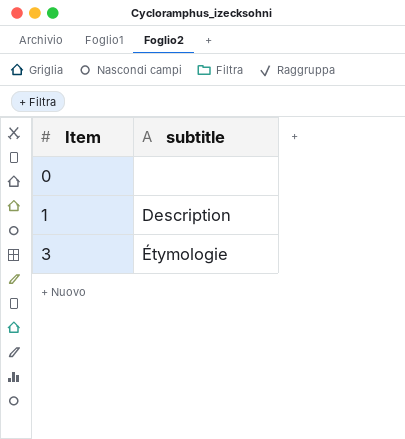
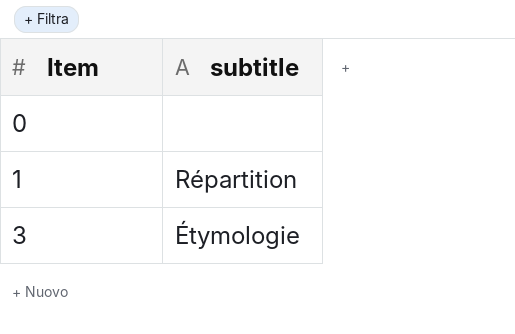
1 | subtitle: Description -> Répartition

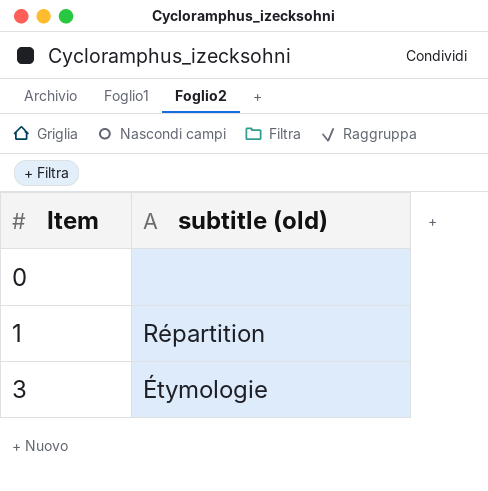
column name: subtitle -> subtitle (old)

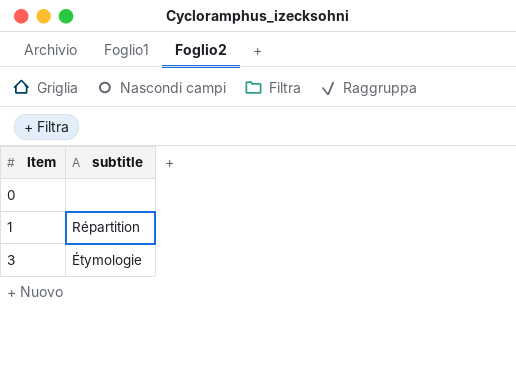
column name: subtitle (old) -> subtitle

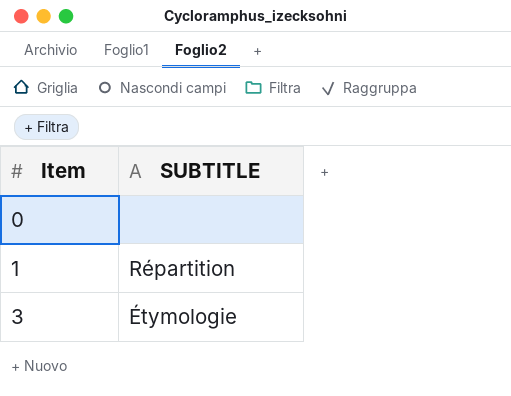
column name: subtitle -> SUBTITLE

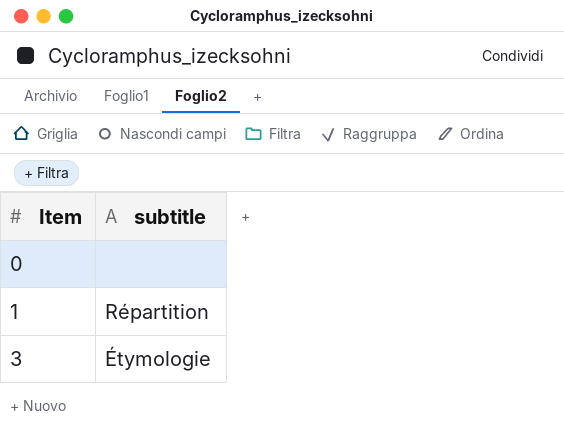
column name: SUBTITLE -> subtitle

